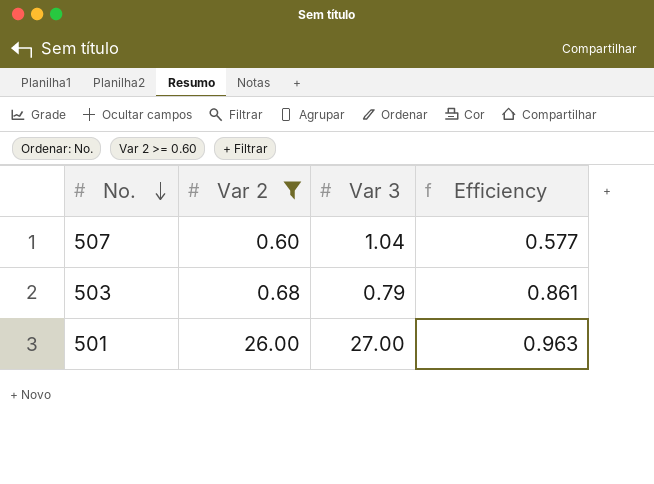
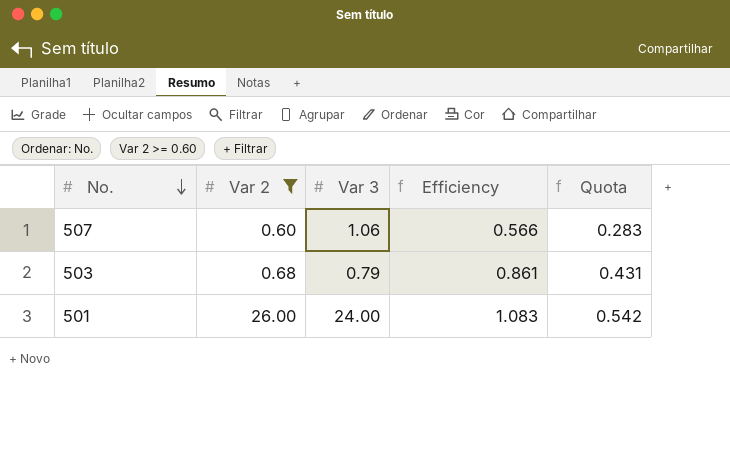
column Quota | formula: none -> [Efficiency] * 0.5
507 | Var 3: 1.04 -> 1.06
507 | Efficiency: 0.577 -> 0.566
501 | Var 3: 27.00 -> 24.00
501 | Efficiency: 0.963 -> 1.083

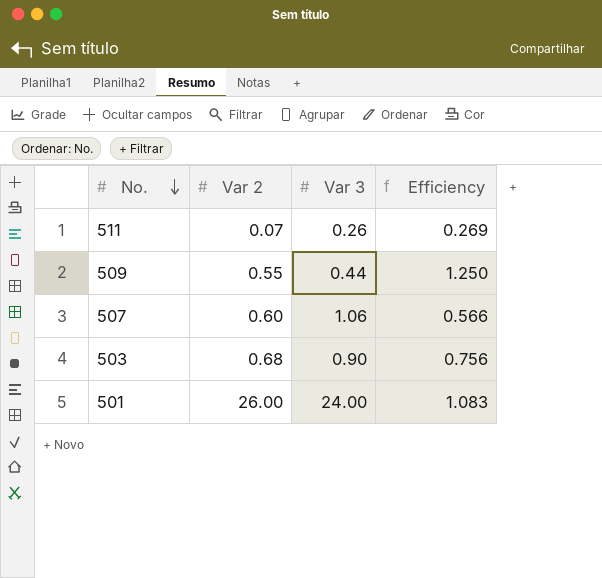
filter: Var 2 >= 0.60 -> none
column Quota | formula: [Efficiency] * 0.5 -> none
503 | Var 3: 0.79 -> 0.90
503 | Efficiency: 0.861 -> 0.756

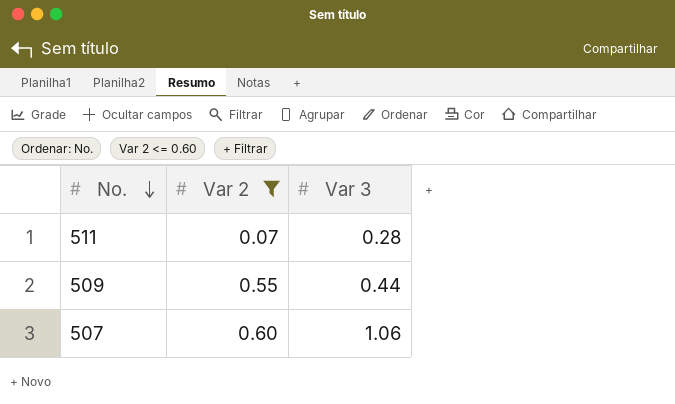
filter: none -> Var 2 <= 0.60
column Efficiency | formula: [Var 2] / [Var 3] -> none
511 | Var 3: 0.26 -> 0.28

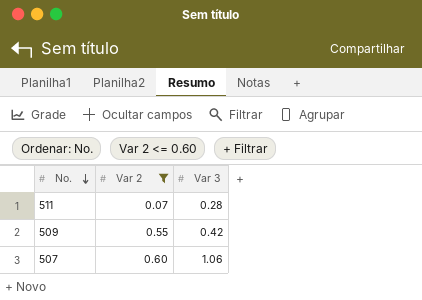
509 | Var 3: 0.44 -> 0.42

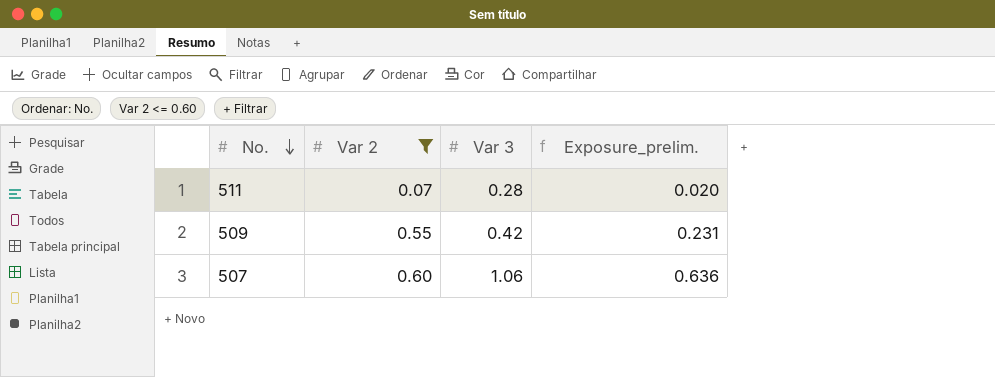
column Exposure_prelim. | formula: none -> [Var 2] * [Var 3]

